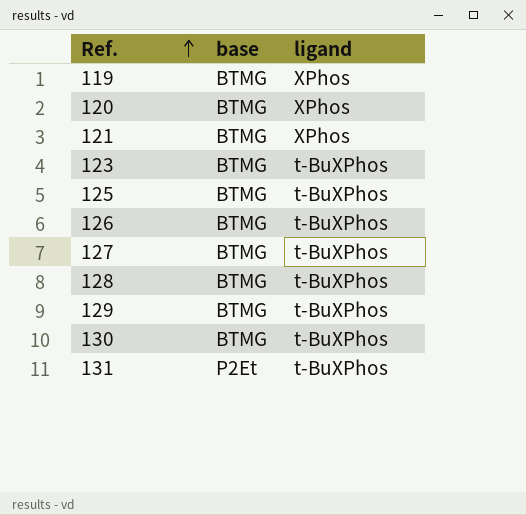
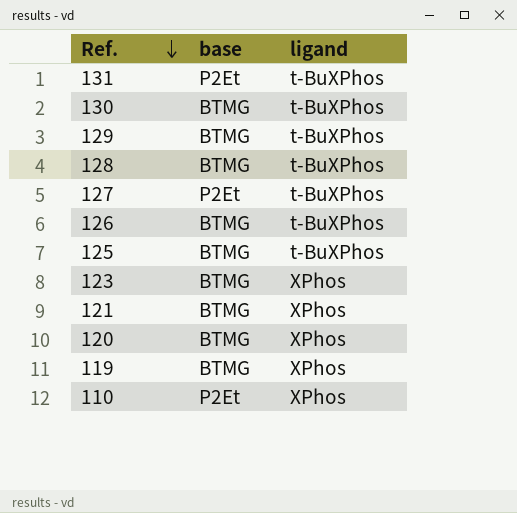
row order: Ref. ascending -> Ref. descending
127 | base: BTMG -> P2Et
123 | ligand: t-BuXPhos -> XPhos
row 110: none -> P2Et | XPhos

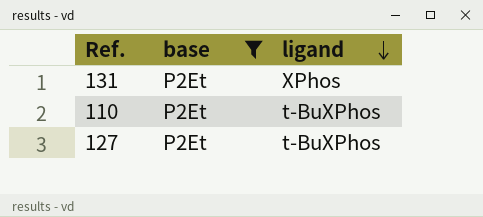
filter: none -> base = P2Et
row order: Ref. descending -> ligand descending
131 | ligand: t-BuXPhos -> XPhos
110 | ligand: XPhos -> t-BuXPhos

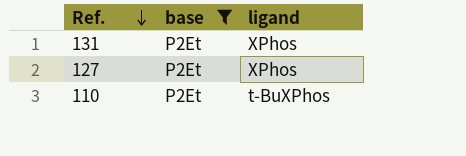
row order: ligand descending -> Ref. descending
127 | ligand: t-BuXPhos -> XPhos

